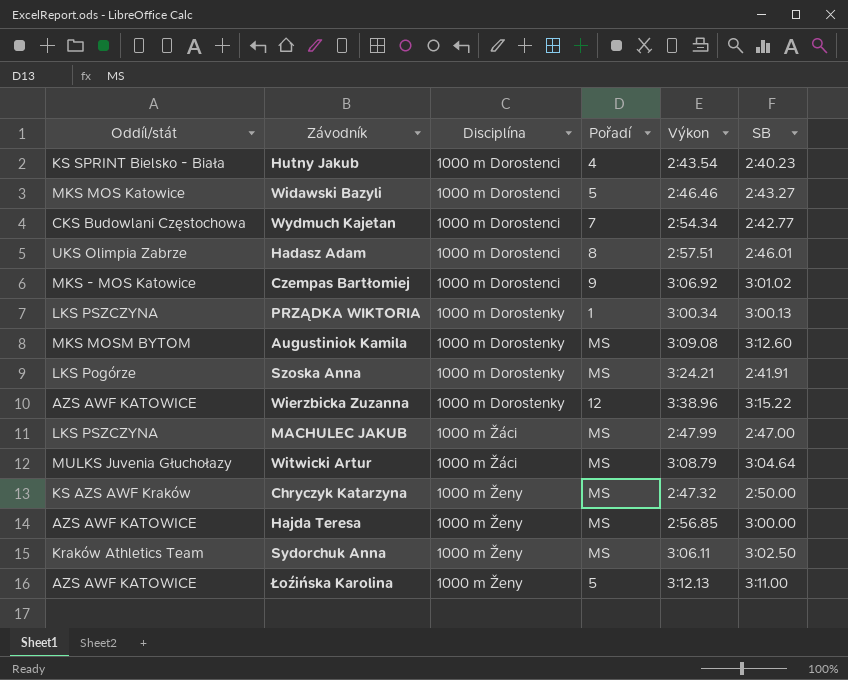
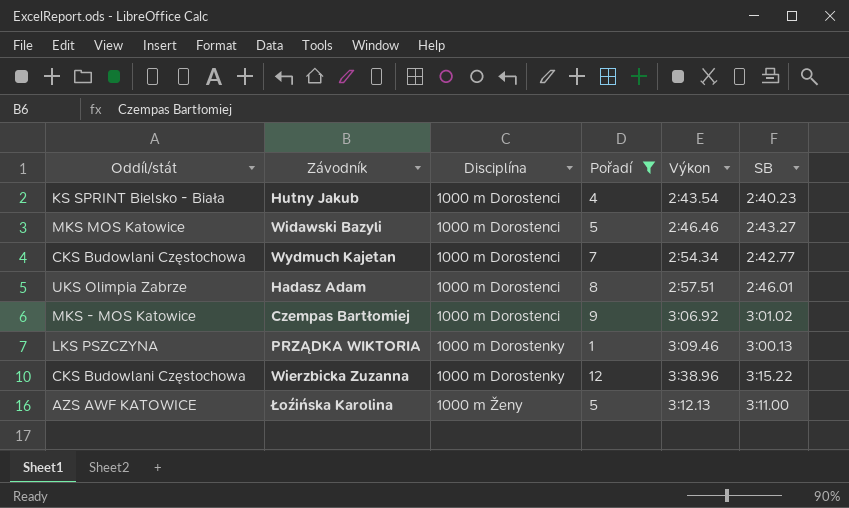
filter: none -> Pořadí != MS
PRZĄDKA WIKTORIA | Výkon: 3:00.34 -> 3:09.46
Wierzbicka Zuzanna | Oddíl/stát: AZS AWF KATOWICE -> CKS Budowlani Częstochowa

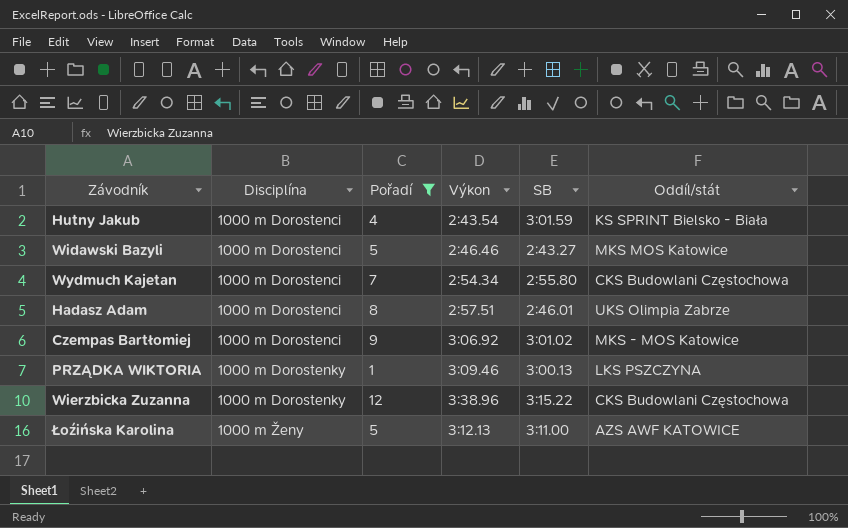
column Oddíl/stát | position: 1 -> 6
Hutny Jakub | SB: 2:40.23 -> 3:01.59
Wydmuch Kajetan | SB: 2:42.77 -> 2:55.80

